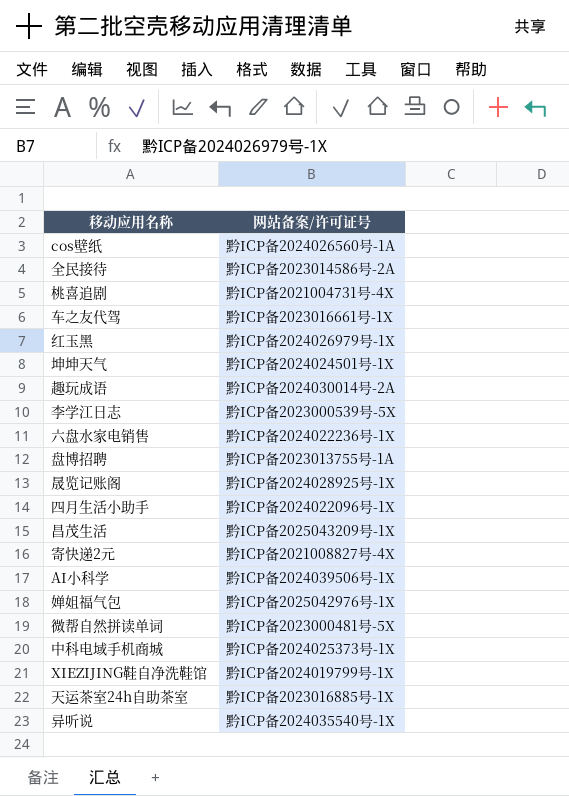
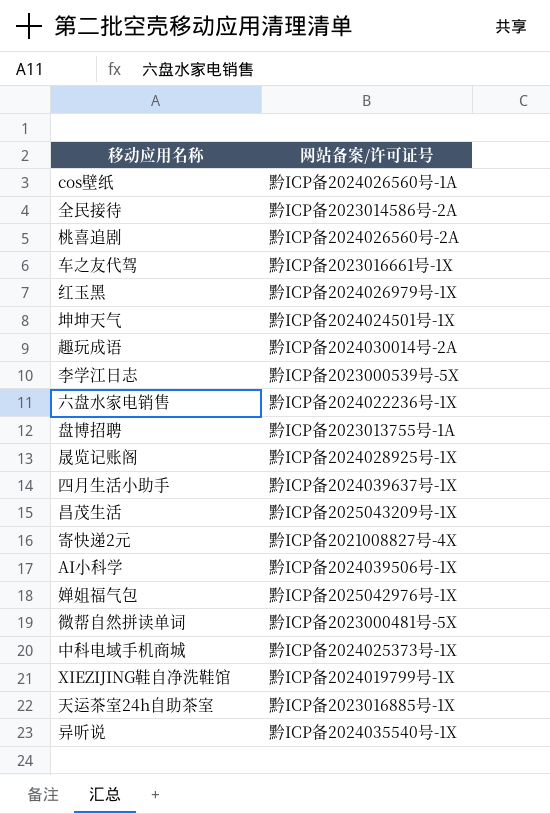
桃喜追剧 | 网站备案/许可证号: 黔ICP备2021004731号-4X -> 黔ICP备2024026560号-2A
四月生活小助手 | 网站备案/许可证号: 黔ICP备2024022096号-1X -> 黔ICP备2024039637号-1X

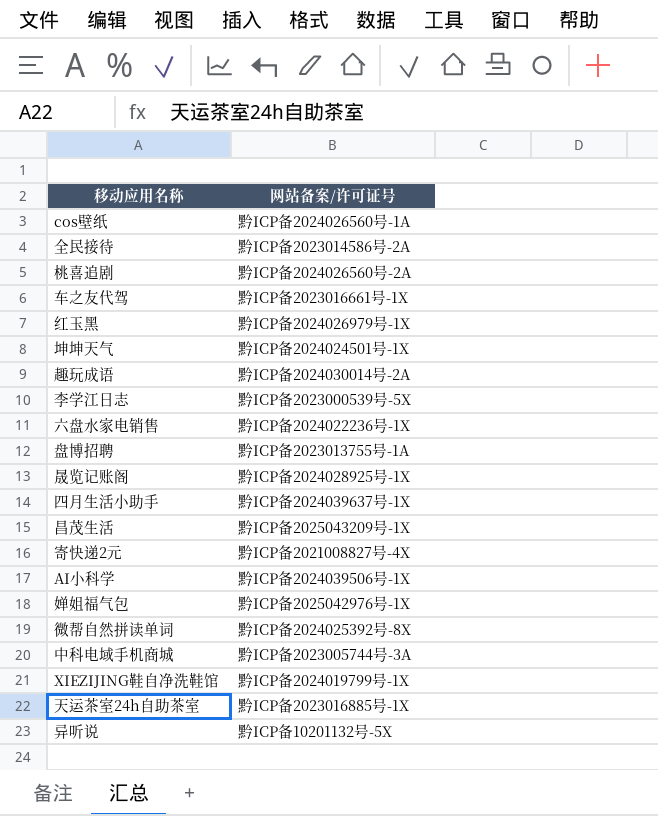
微帮自然拼读单词 | 网站备案/许可证号: 黔ICP备2023000481号-5X -> 黔ICP备2024025392号-8X
中科电域手机商城 | 网站备案/许可证号: 黔ICP备2024025373号-1X -> 黔ICP备2023005744号-3A
异听说 | 网站备案/许可证号: 黔ICP备2024035540号-1X -> 黔ICP备10201132号-5X

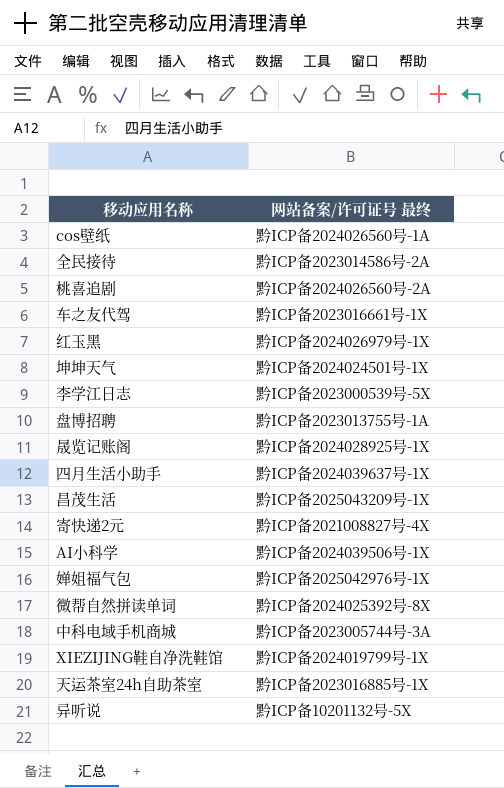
column name: 网站备案/许可证号 -> 网站备案/许可证号 最终
row 趣玩成语: 黔ICP备2024030014号-2A -> none
row 六盘水家电销售: 黔ICP备2024022236号-1X -> none

